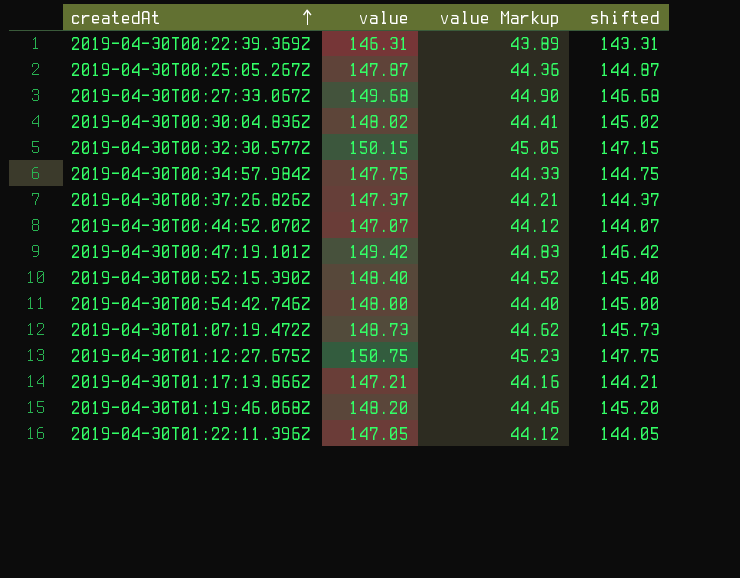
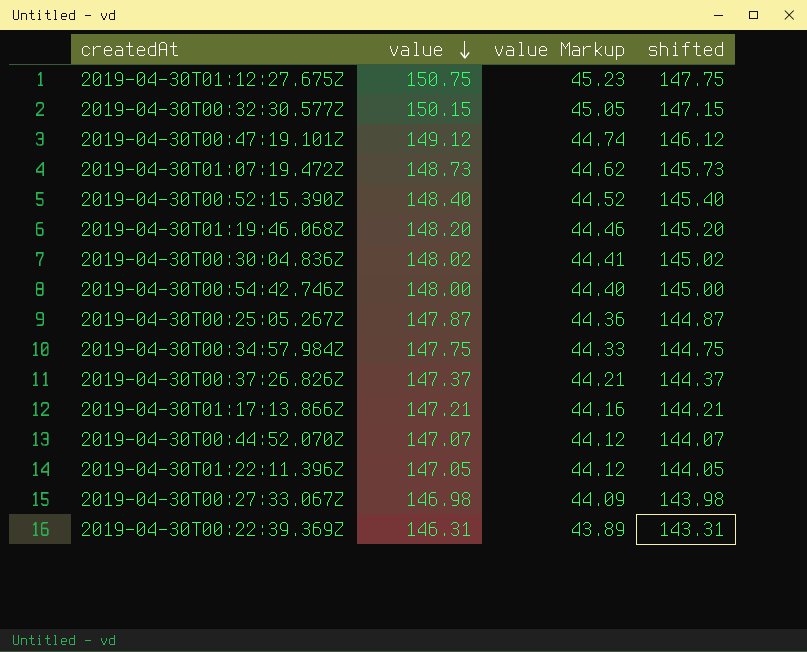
row order: createdAt ascending -> value descending
2019-04-30T00:47:19.101Z | value: 149.42 -> 149.12
2019-04-30T00:47:19.101Z | value Markup: 44.83 -> 44.74
2019-04-30T00:47:19.101Z | shifted: 146.42 -> 146.12
2019-04-30T00:27:33.067Z | value: 149.68 -> 146.98
2019-04-30T00:27:33.067Z | value Markup: 44.90 -> 44.09
2019-04-30T00:27:33.067Z | shifted: 146.68 -> 143.98

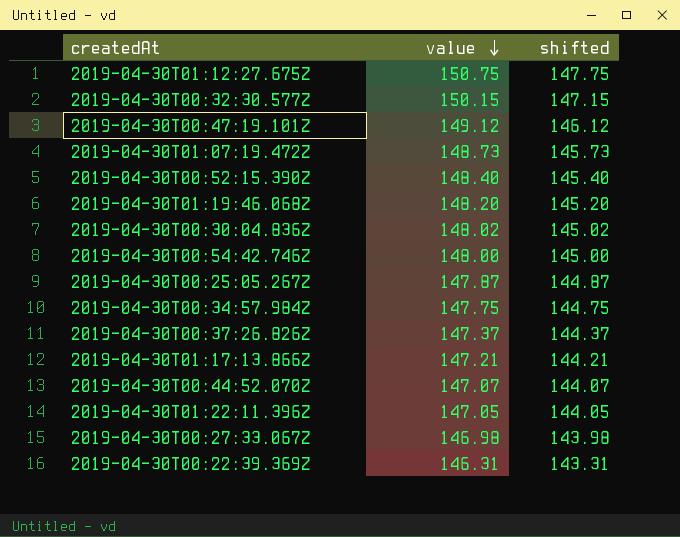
column value Markup | formula: [value] * 0.3 -> none

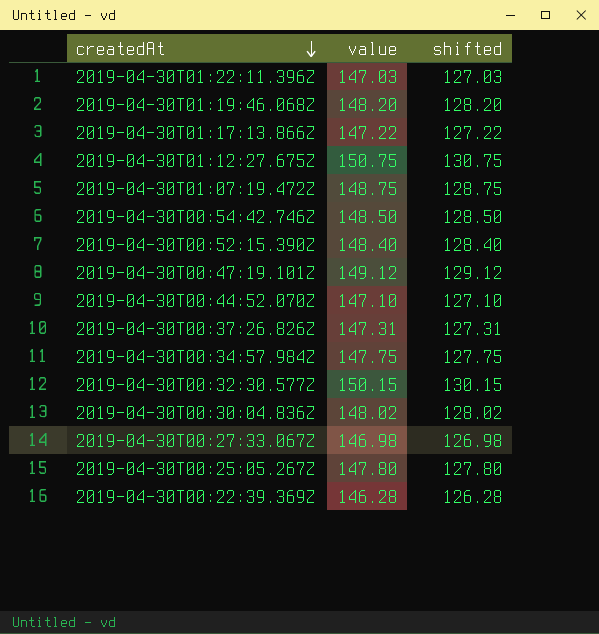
row order: value descending -> createdAt descending
column shifted | formula: [value] - 3 -> [value] - 20
2019-04-30T01:22:11.396Z | value: 147.05 -> 147.03
2019-04-30T01:17:13.866Z | value: 147.21 -> 147.22
2019-04-30T01:07:19.472Z | value: 148.73 -> 148.75
2019-04-30T00:54:42.746Z | value: 148.00 -> 148.50
2019-04-30T00:44:52.070Z | value: 147.07 -> 147.10
2019-04-30T00:37:26.826Z | value: 147.37 -> 147.31
2019-04-30T00:25:05.267Z | value: 147.87 -> 147.80
2019-04-30T00:22:39.369Z | value: 146.31 -> 146.28

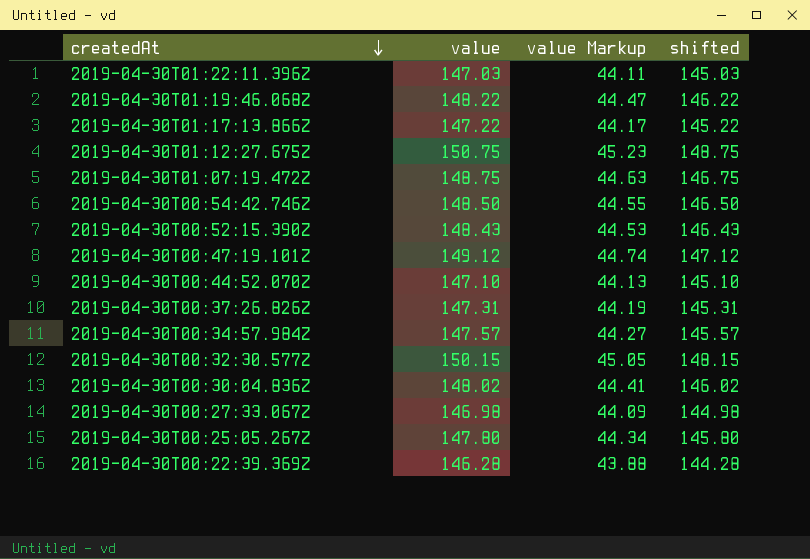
column value Markup | formula: none -> [value] * 0.3
column shifted | formula: [value] - 20 -> [value] - 2
2019-04-30T01:19:46.068Z | value: 148.20 -> 148.22
2019-04-30T00:52:15.390Z | value: 148.40 -> 148.43
2019-04-30T00:34:57.984Z | value: 147.75 -> 147.57

